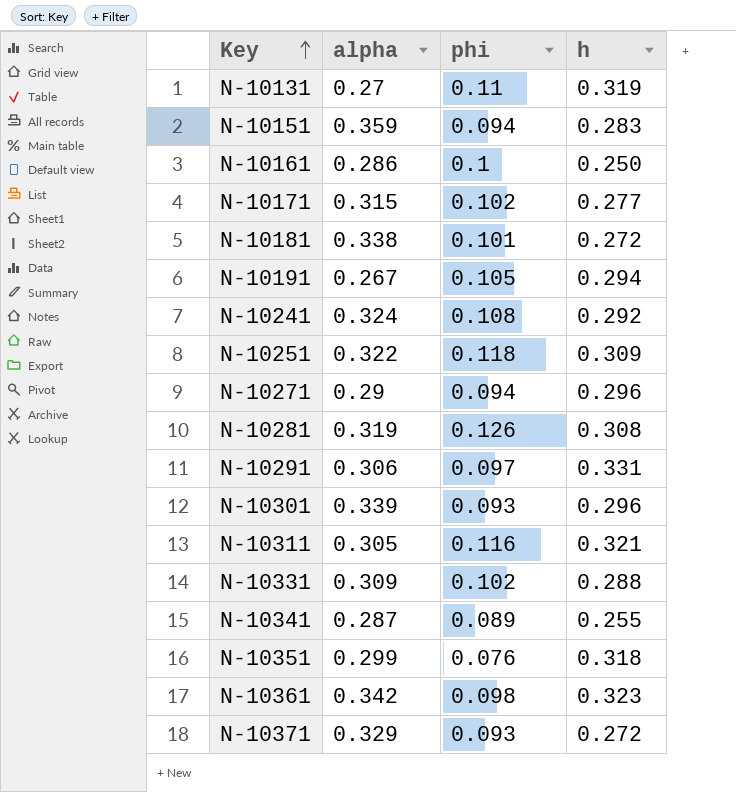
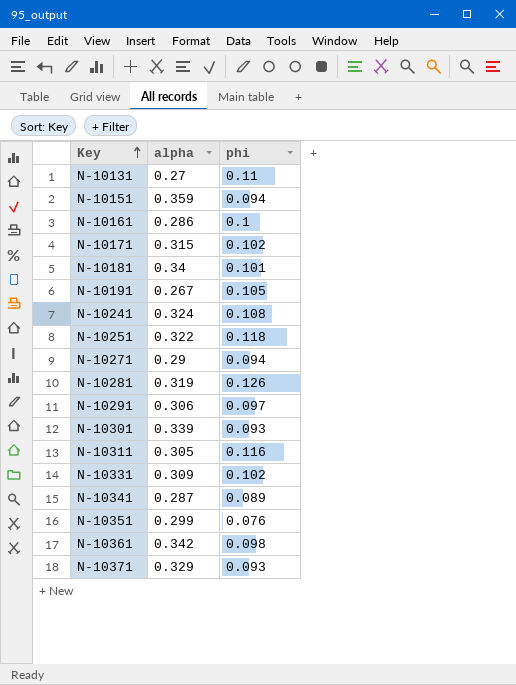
column h | position: 4 -> none
N-10181 | alpha: 0.338 -> 0.34

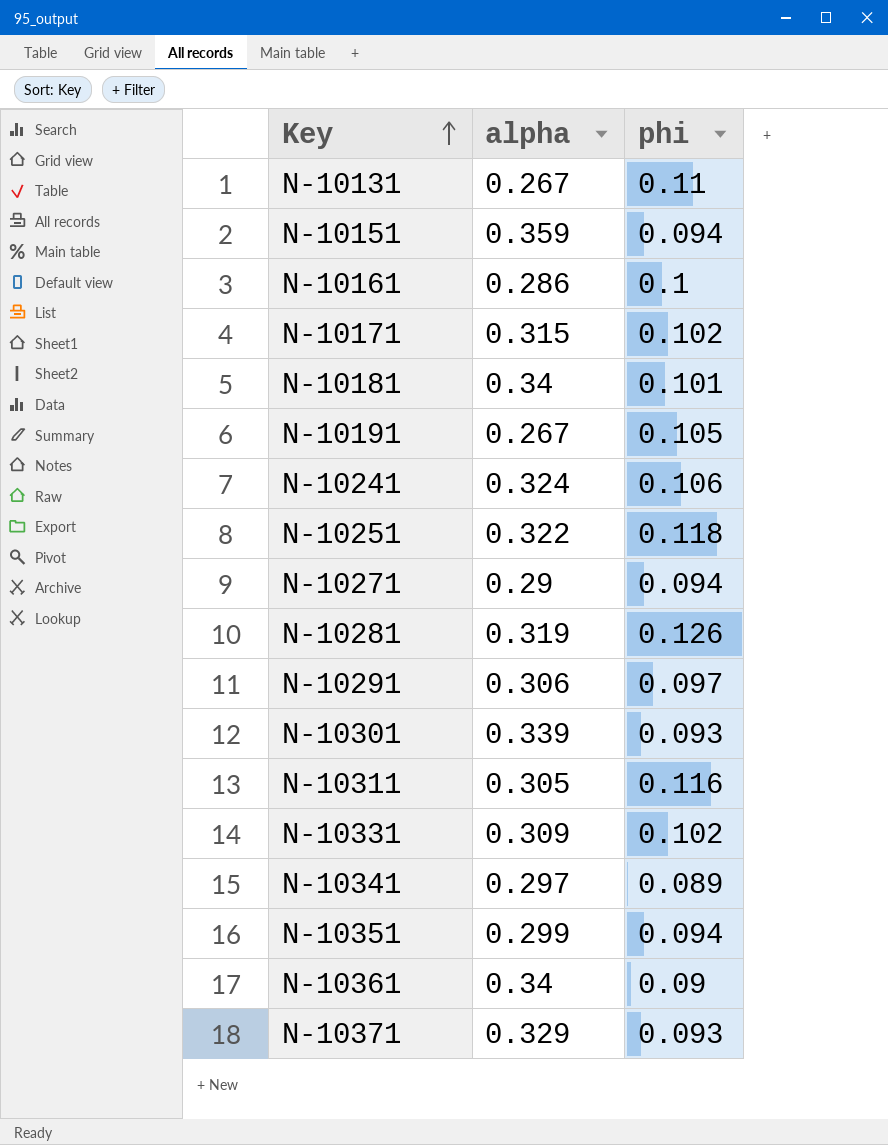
N-10131 | alpha: 0.27 -> 0.267
N-10241 | phi: 0.108 -> 0.106
N-10341 | alpha: 0.287 -> 0.297
N-10351 | phi: 0.076 -> 0.094
N-10361 | alpha: 0.342 -> 0.34
N-10361 | phi: 0.098 -> 0.09

